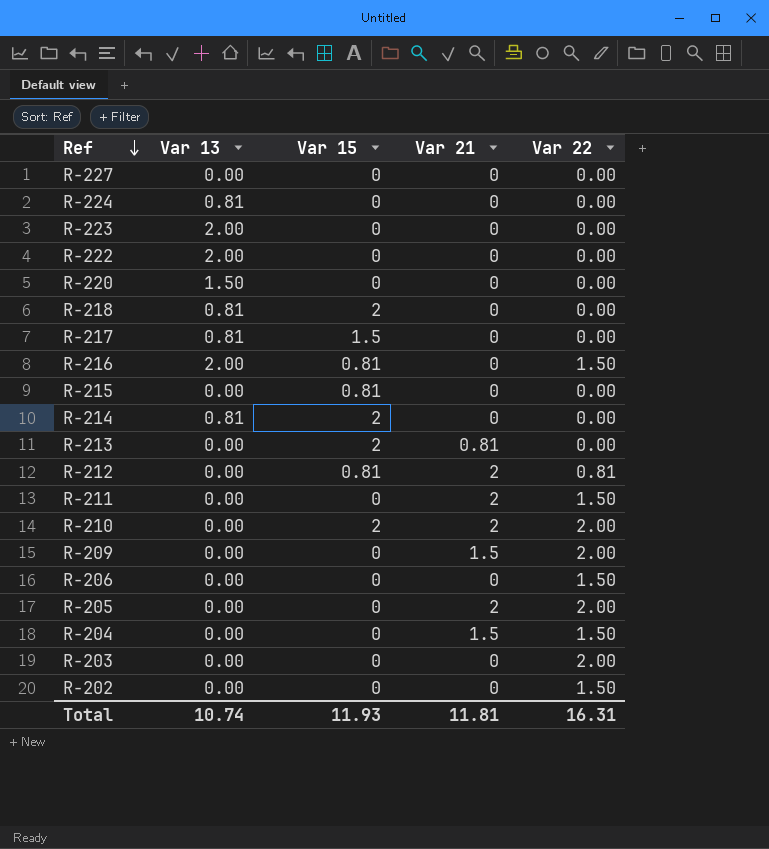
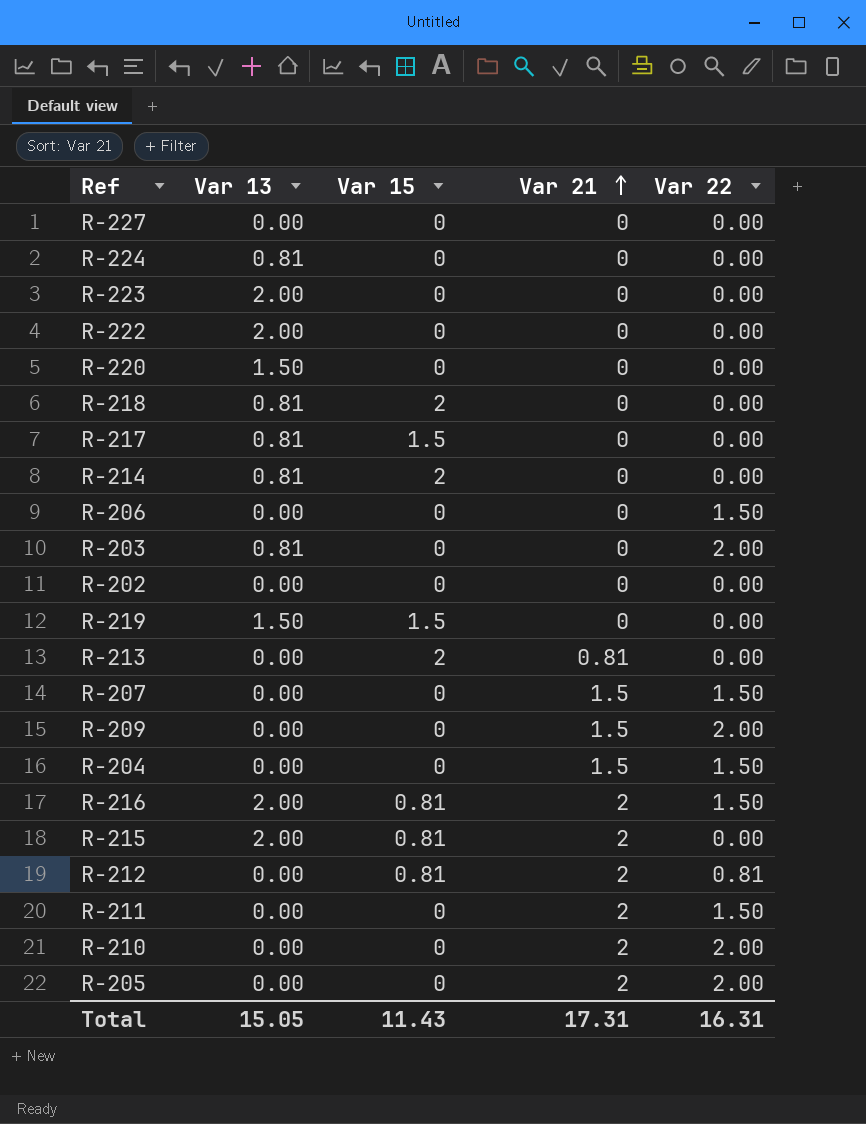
row order: Ref descending -> Var 21 ascending
R-203 | Var 13: 0.00 -> 0.81
R-202 | Var 22: 1.50 -> 0.00
row R-219: none -> 1.50 | 1.5 | 0 | 0.00
row R-207: none -> 0.00 | 0 | 1.5 | 1.50
R-216 | Var 21: 0 -> 2
R-215 | Var 13: 0.00 -> 2.00
R-215 | Var 21: 0 -> 2
R-210 | Var 15: 2 -> 0
Total | Var 13: 10.74 -> 15.05
Total | Var 15: 11.93 -> 11.43
Total | Var 21: 11.81 -> 17.31

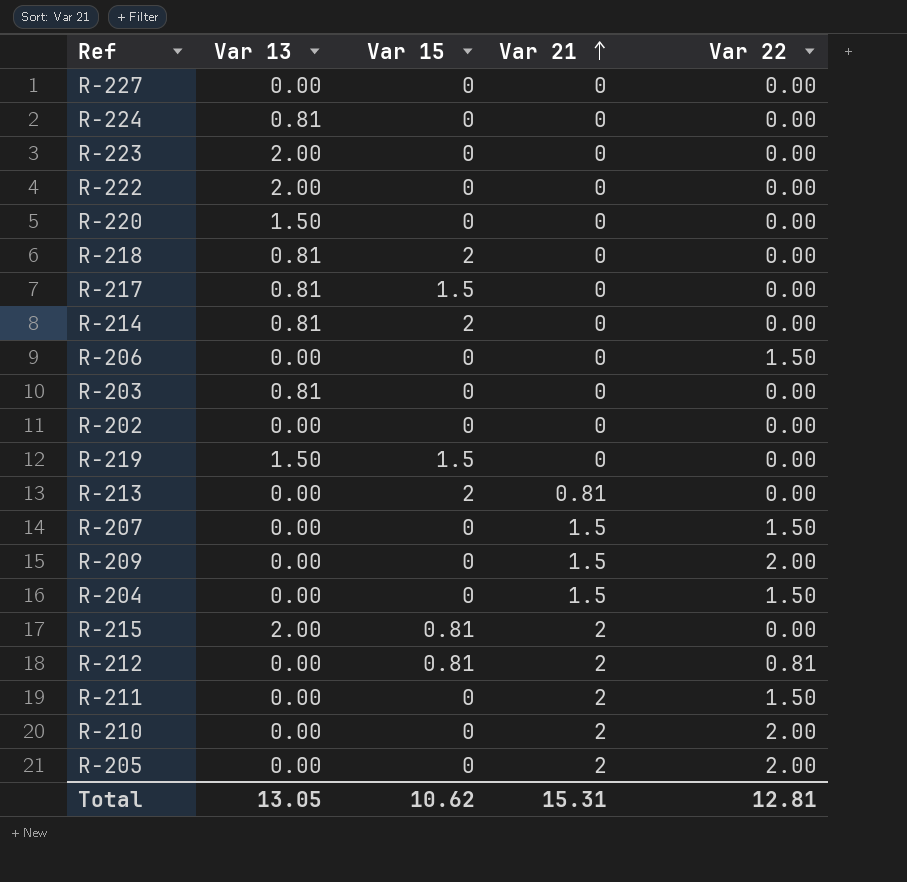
row R-216: 2.00 | 0.81 | 2 | 1.50 -> none
R-203 | Var 22: 2.00 -> 0.00
Total | Var 13: 15.05 -> 13.05
Total | Var 15: 11.43 -> 10.62
Total | Var 21: 17.31 -> 15.31
Total | Var 22: 16.31 -> 12.81

